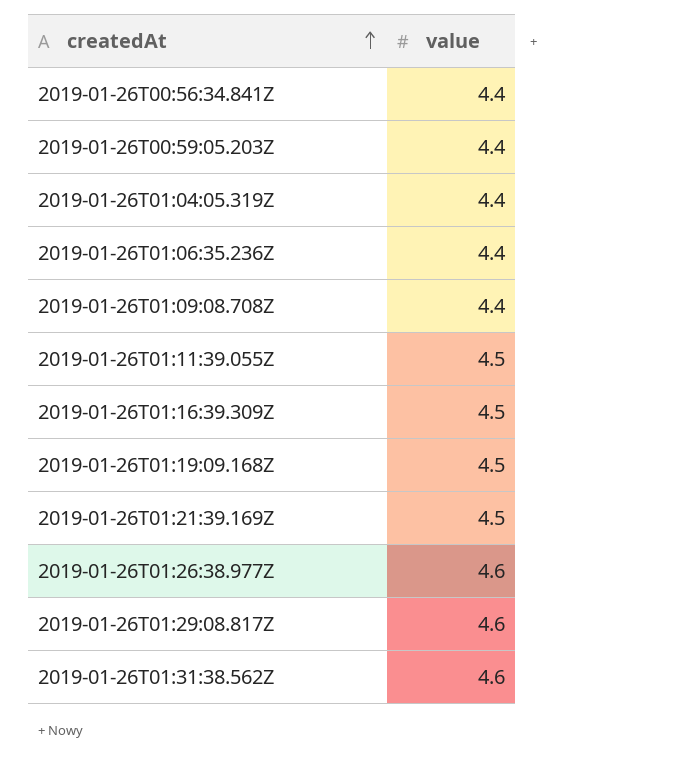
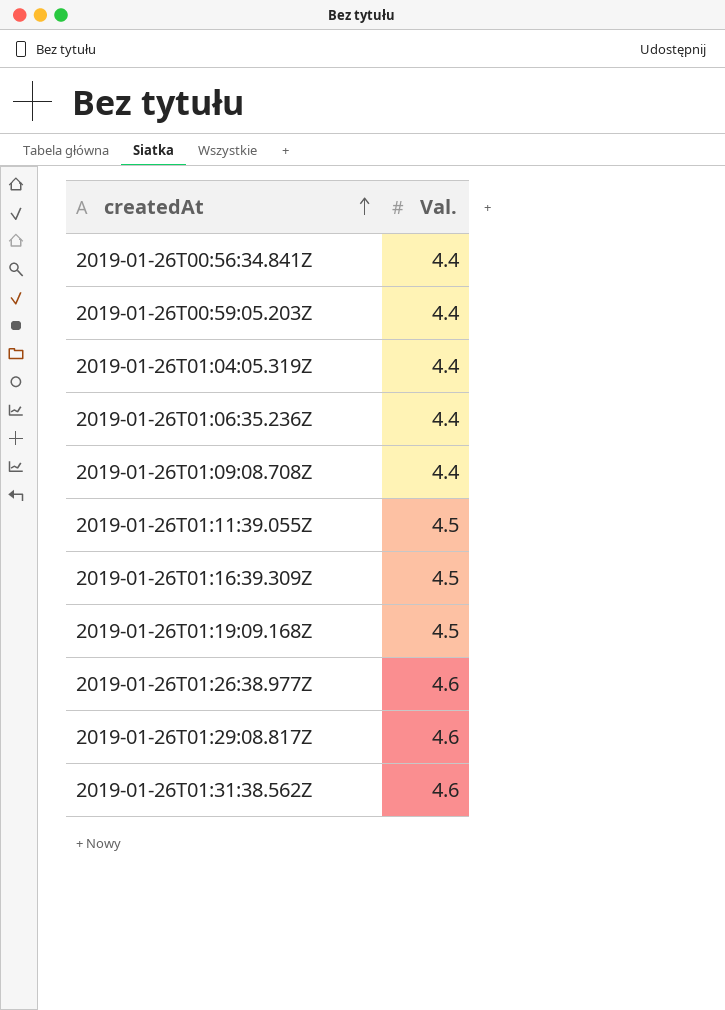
column name: value -> Val.
row 2019-01-26T01:21:39.169Z: 4.5 -> none

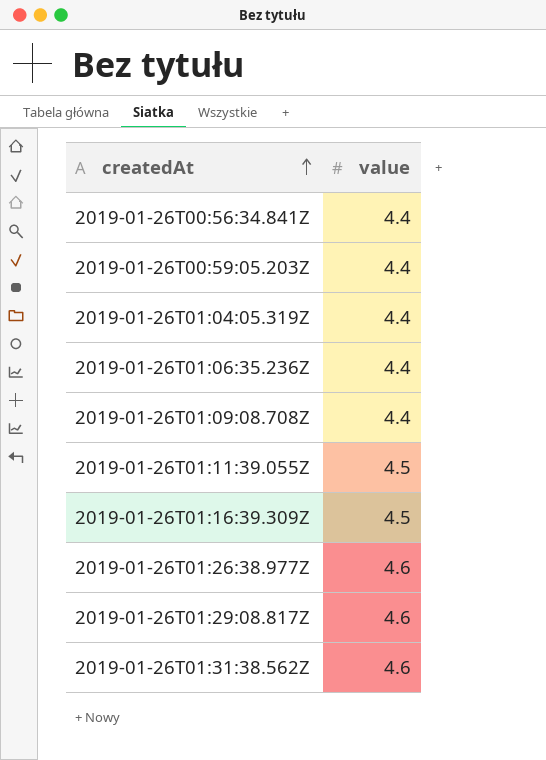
column name: Val. -> value
row 2019-01-26T01:19:09.168Z: 4.5 -> none

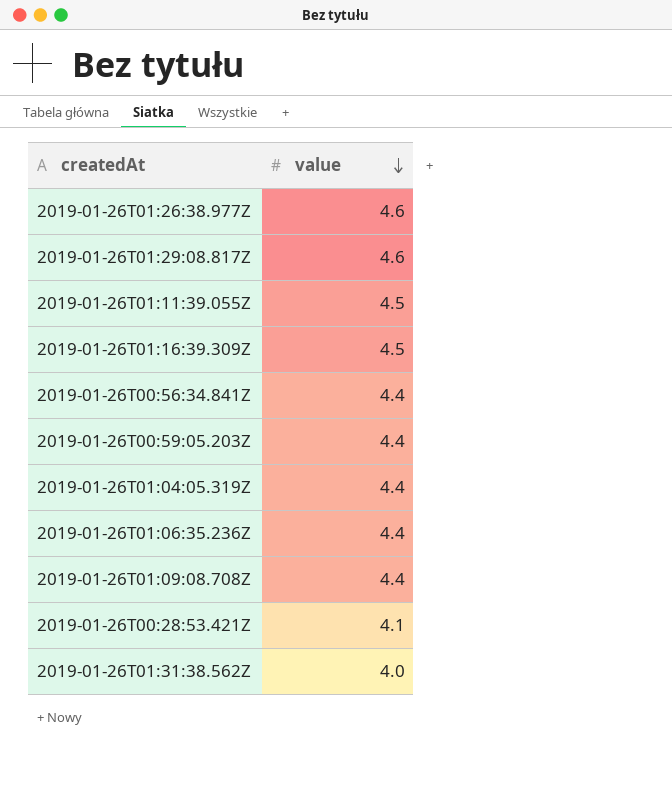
row order: createdAt ascending -> value descending
row 2019-01-26T00:28:53.421Z: none -> 4.1
2019-01-26T01:31:38.562Z | value: 4.6 -> 4.0

